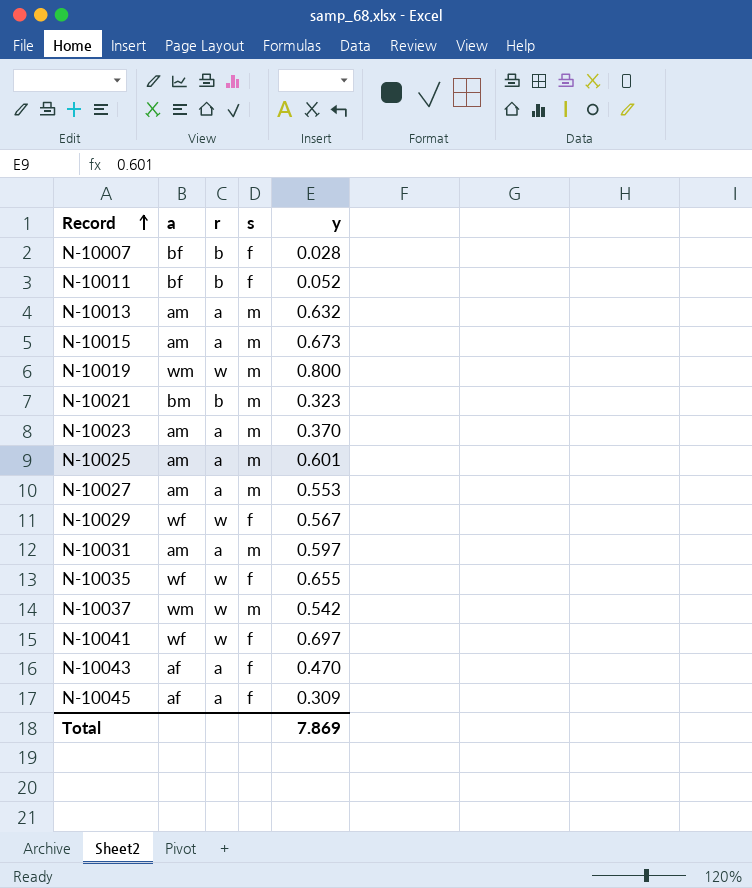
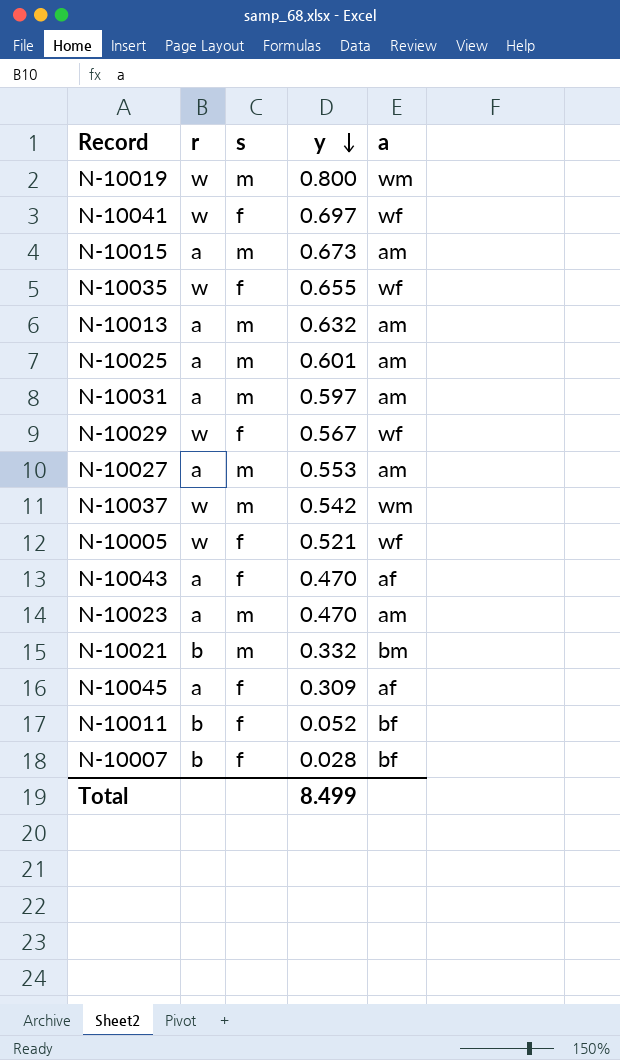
row order: Record ascending -> y descending
column a | position: 2 -> 5
row N-10005: none -> w | f | 0.521 | wf
N-10023 | y: 0.370 -> 0.470
N-10021 | y: 0.323 -> 0.332
Total | y: 7.869 -> 8.499

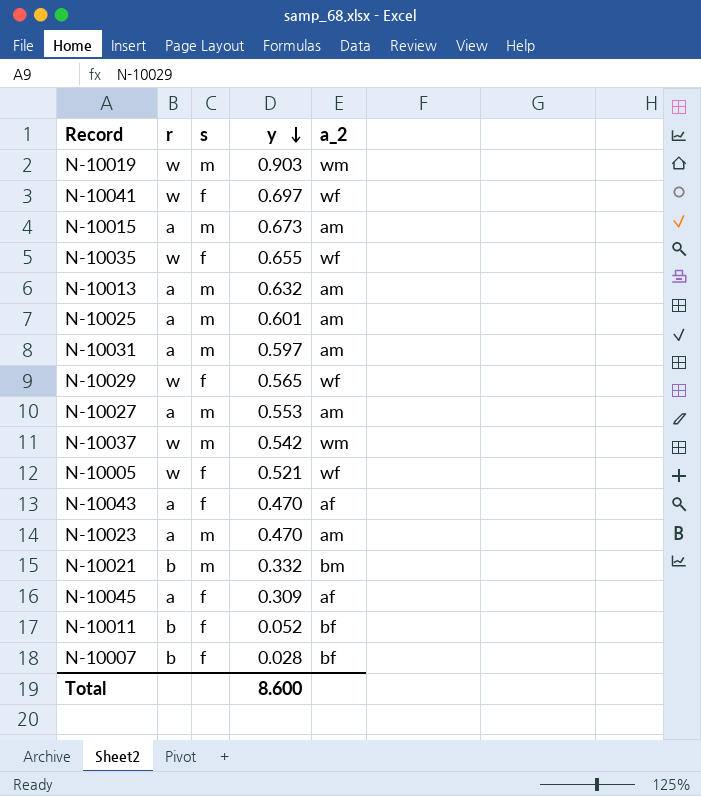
column name: a -> a_2
N-10019 | y: 0.800 -> 0.903
N-10029 | y: 0.567 -> 0.565
Total | y: 8.499 -> 8.600

